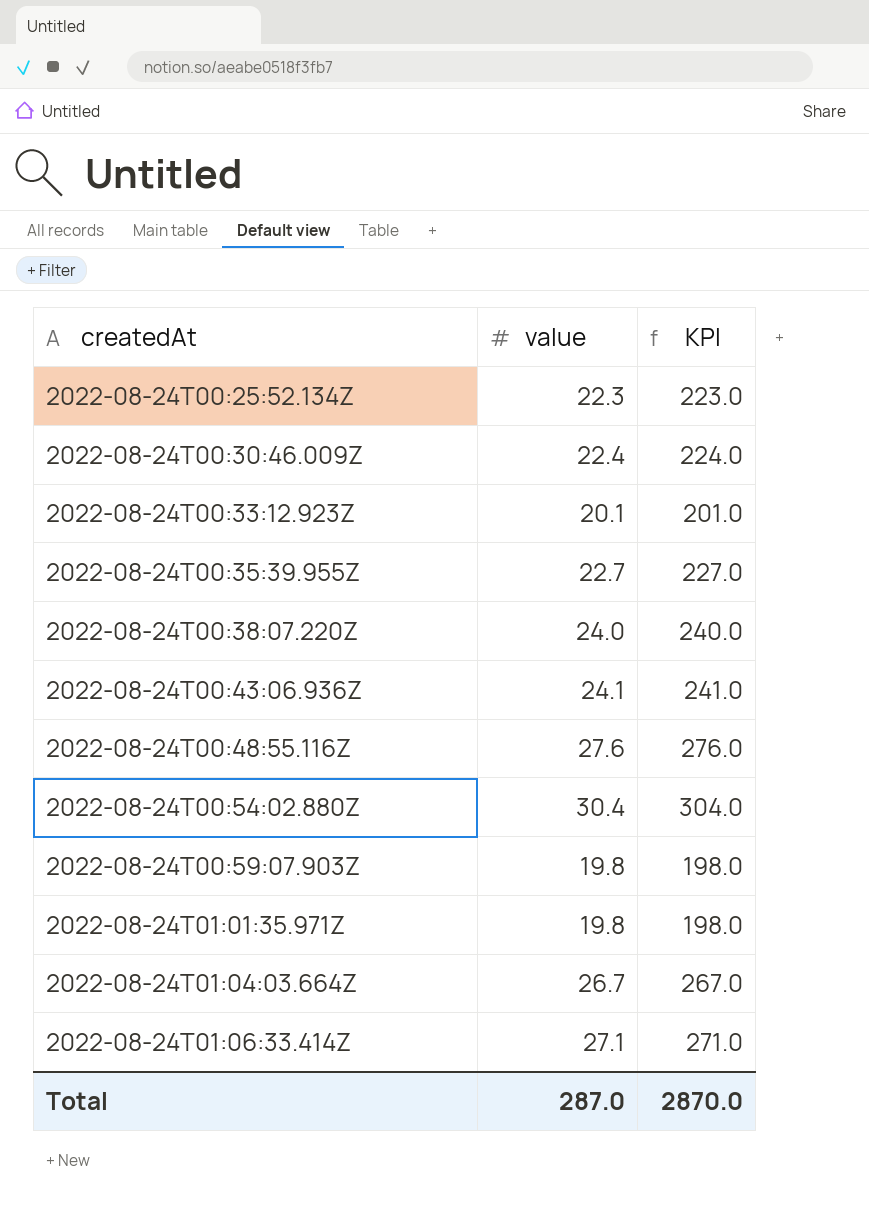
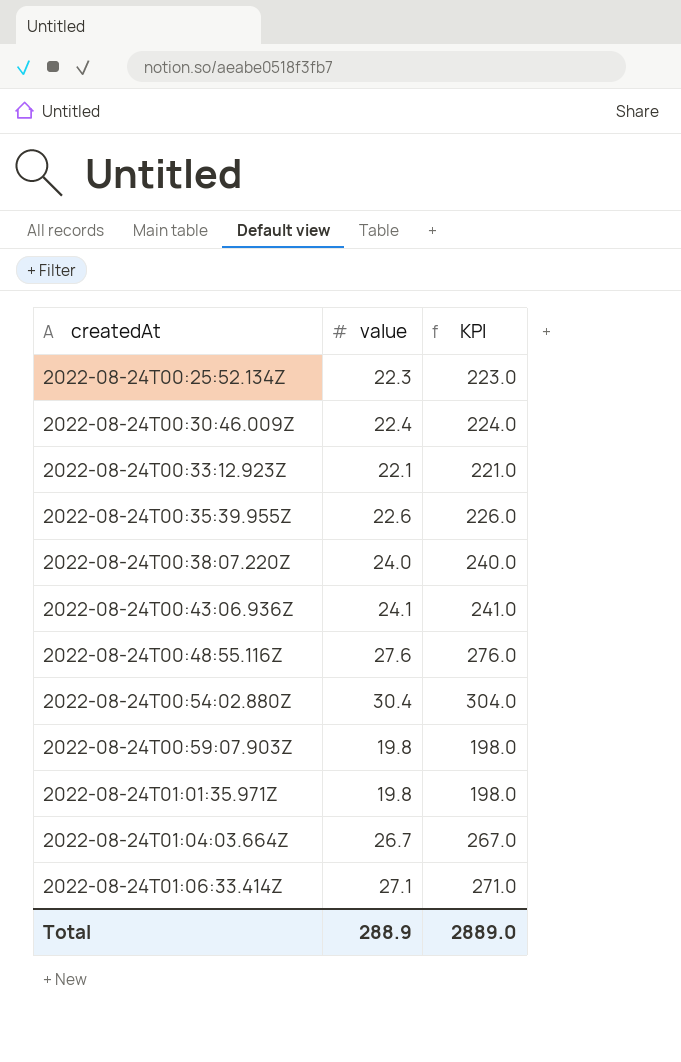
2022-08-24T00:33:12.923Z | value: 20.1 -> 22.1
2022-08-24T00:33:12.923Z | KPI: 201.0 -> 221.0
2022-08-24T00:35:39.955Z | value: 22.7 -> 22.6
2022-08-24T00:35:39.955Z | KPI: 227.0 -> 226.0
Total | value: 287.0 -> 288.9
Total | KPI: 2870.0 -> 2889.0

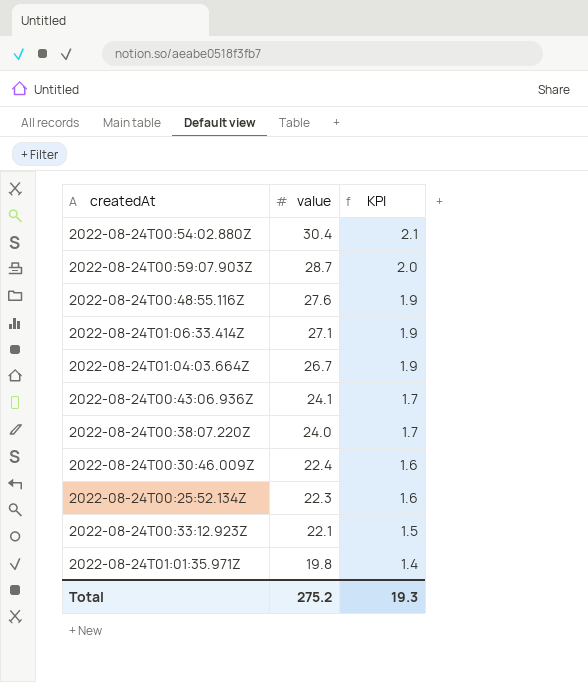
row order: createdAt ascending -> value descending
column KPI | formula: [value] * 10 -> [value] * 0.07
row 2022-08-24T00:35:39.955Z: 22.6 | 226.0 -> none
2022-08-24T00:59:07.903Z | value: 19.8 -> 28.7
Total | value: 288.9 -> 275.2
Total | KPI: 2889.0 -> 19.3

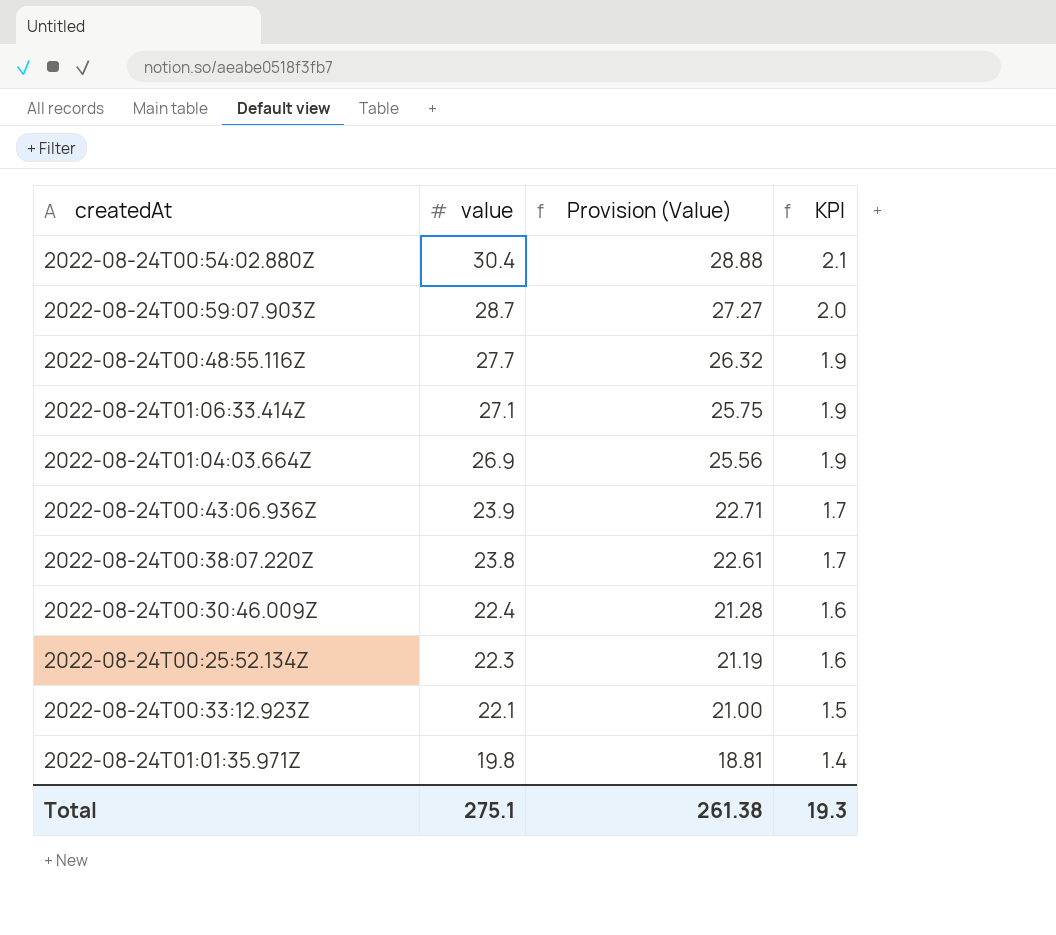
column Provision (Value) | formula: none -> [value] * 0.95
2022-08-24T00:48:55.116Z | value: 27.6 -> 27.7
2022-08-24T01:04:03.664Z | value: 26.7 -> 26.9
2022-08-24T00:43:06.936Z | value: 24.1 -> 23.9
2022-08-24T00:38:07.220Z | value: 24.0 -> 23.8
Total | value: 275.2 -> 275.1

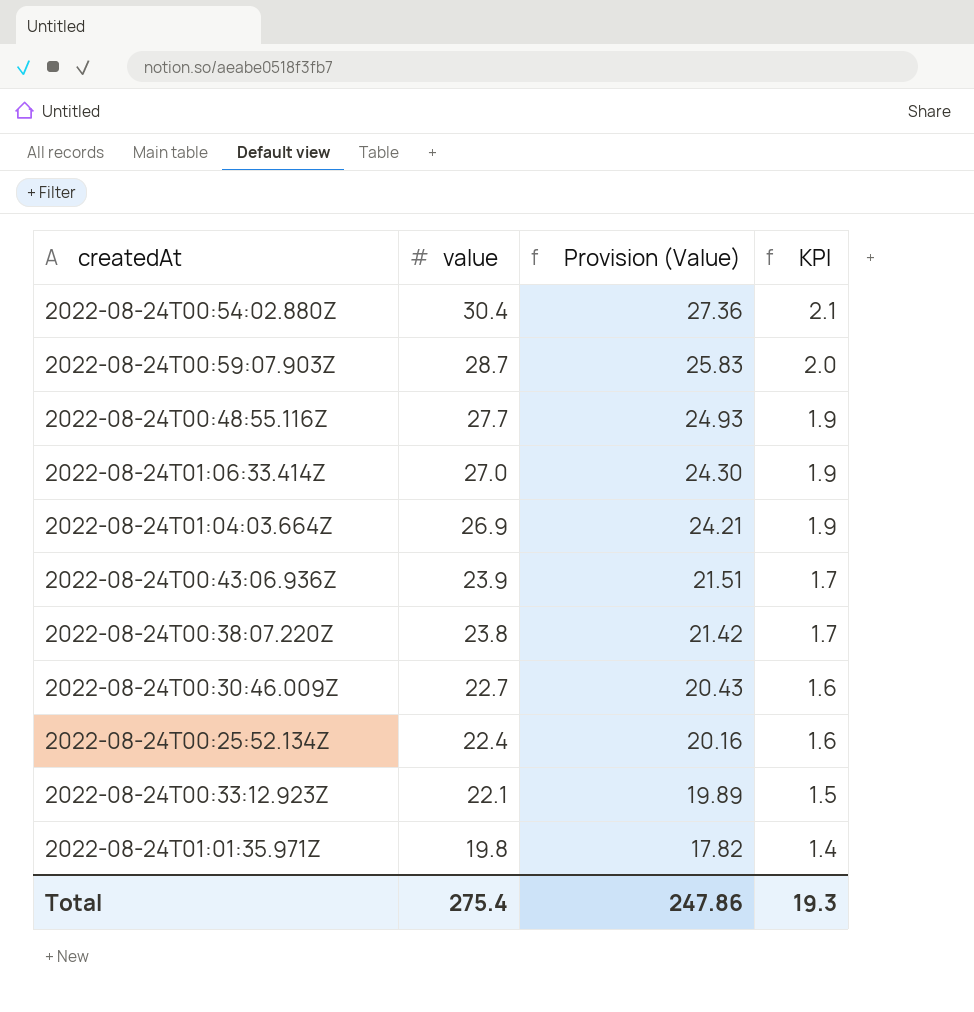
column Provision (Value) | formula: [value] * 0.95 -> [value] * 0.9
2022-08-24T01:06:33.414Z | value: 27.1 -> 27.0
2022-08-24T00:30:46.009Z | value: 22.4 -> 22.7
2022-08-24T00:25:52.134Z | value: 22.3 -> 22.4
Total | value: 275.1 -> 275.4
Total | Provision (Value): 261.38 -> 247.86

